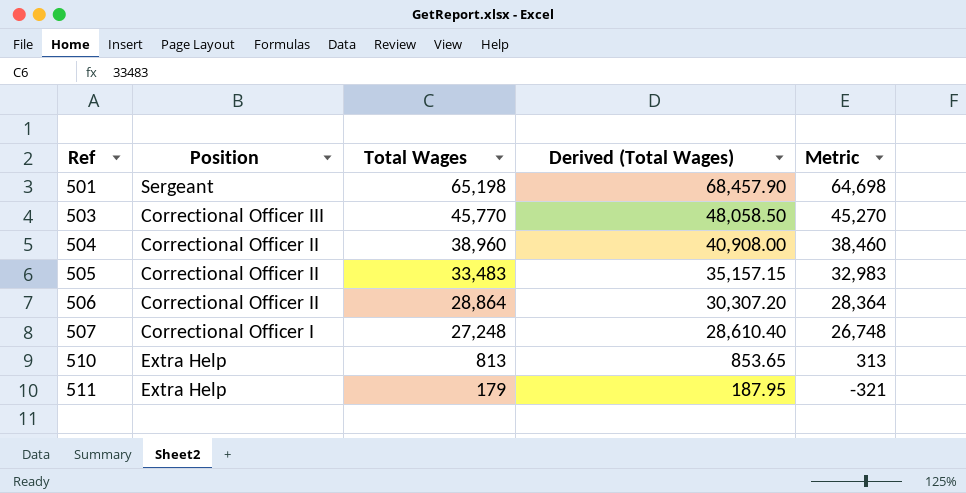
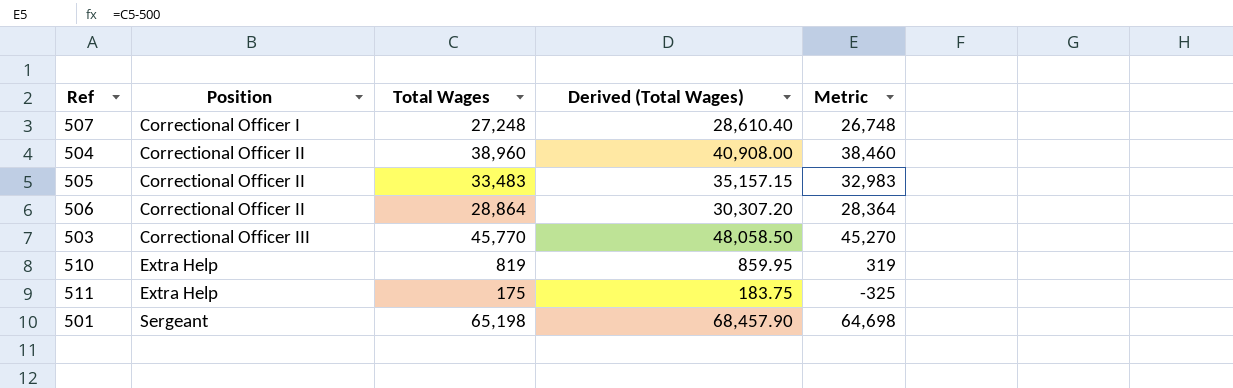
row order: Ref ascending -> Position ascending
510 | Total Wages: 813 -> 819
510 | Derived (Total Wages): 853.65 -> 859.95
510 | Metric: 313 -> 319
511 | Total Wages: 179 -> 175
511 | Derived (Total Wages): 187.95 -> 183.75
511 | Metric: -321 -> -325

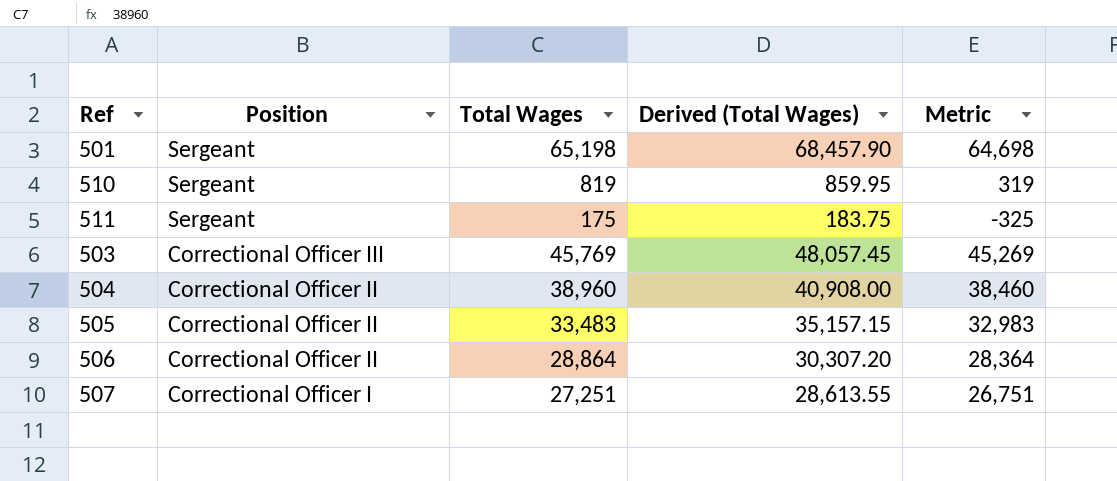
row order: Position ascending -> Position descending
510 | Position: Extra Help -> Sergeant
511 | Position: Extra Help -> Sergeant
503 | Total Wages: 45,770 -> 45,769
503 | Derived (Total Wages): 48,058.50 -> 48,057.45
503 | Metric: 45,270 -> 45,269
507 | Total Wages: 27,248 -> 27,251
507 | Derived (Total Wages): 28,610.40 -> 28,613.55
507 | Metric: 26,748 -> 26,751

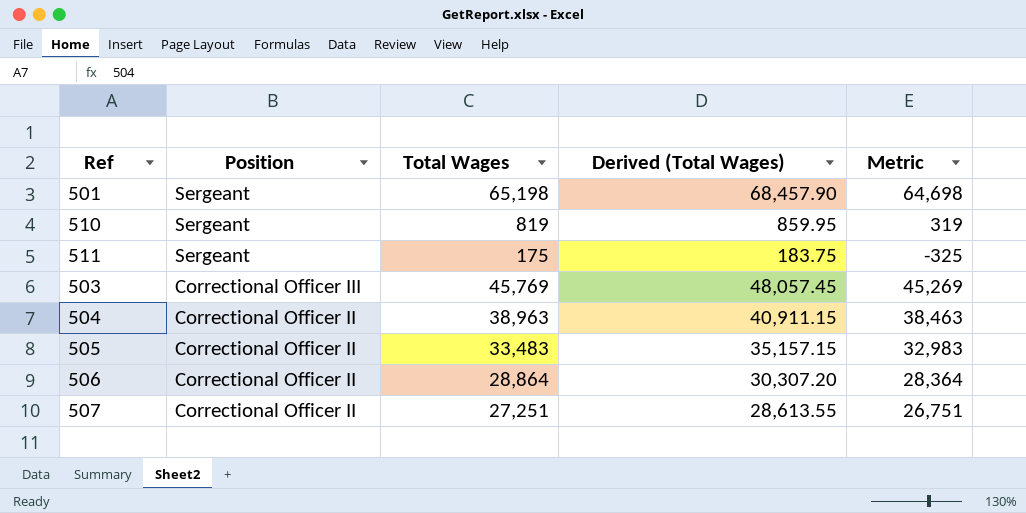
504 | Total Wages: 38,960 -> 38,963
504 | Derived (Total Wages): 40,908.00 -> 40,911.15
504 | Metric: 38,460 -> 38,463
507 | Position: Correctional Officer I -> Correctional Officer II

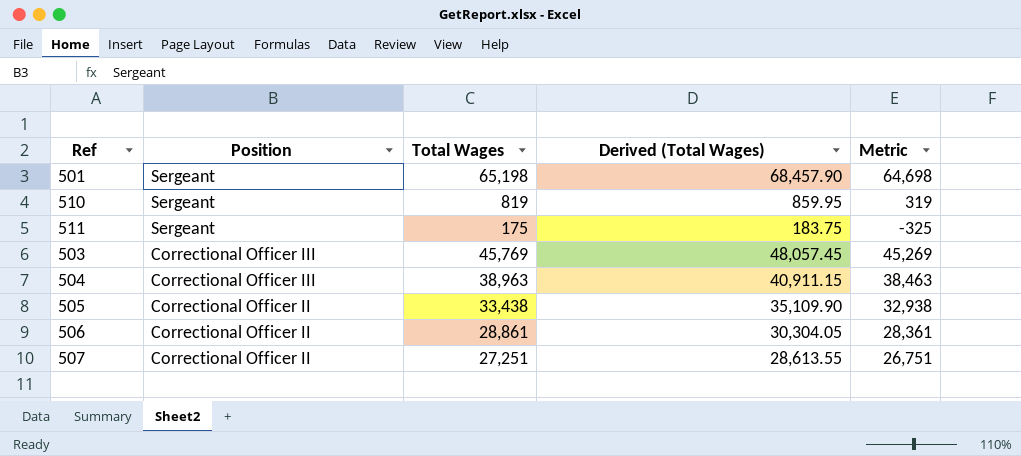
504 | Position: Correctional Officer II -> Correctional Officer III
505 | Total Wages: 33,483 -> 33,438
505 | Derived (Total Wages): 35,157.15 -> 35,109.90
505 | Metric: 32,983 -> 32,938
506 | Total Wages: 28,864 -> 28,861
506 | Derived (Total Wages): 30,307.20 -> 30,304.05
506 | Metric: 28,364 -> 28,361

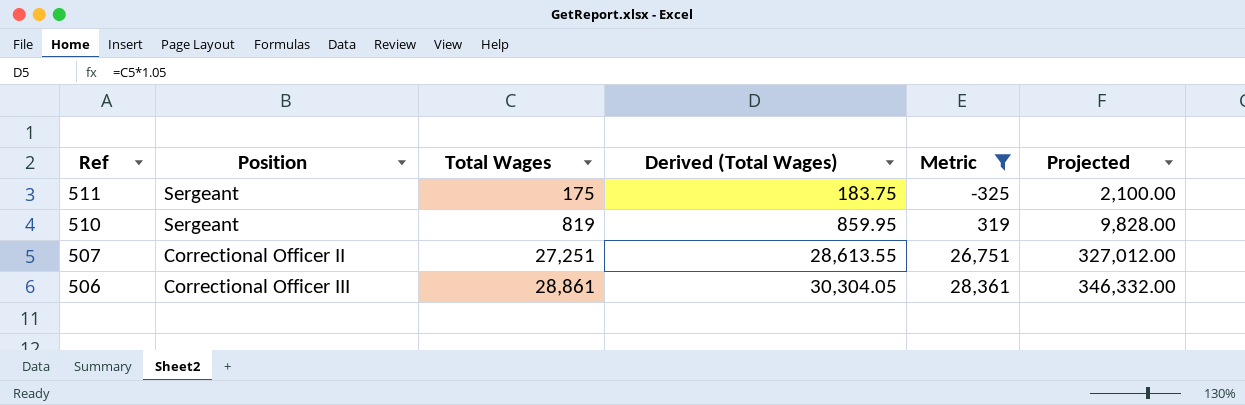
filter: none -> Metric <= 28,361
row order: Position descending -> Ref descending
column Projected | formula: none -> [Total Wages] * 12
506 | Position: Correctional Officer II -> Correctional Officer III

